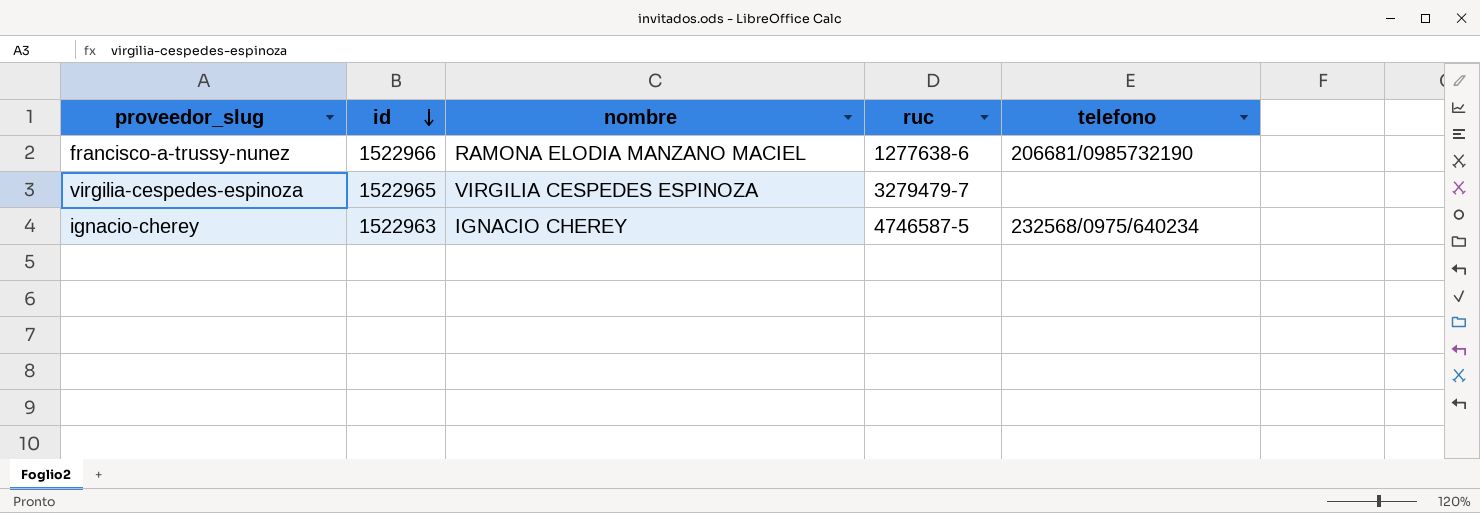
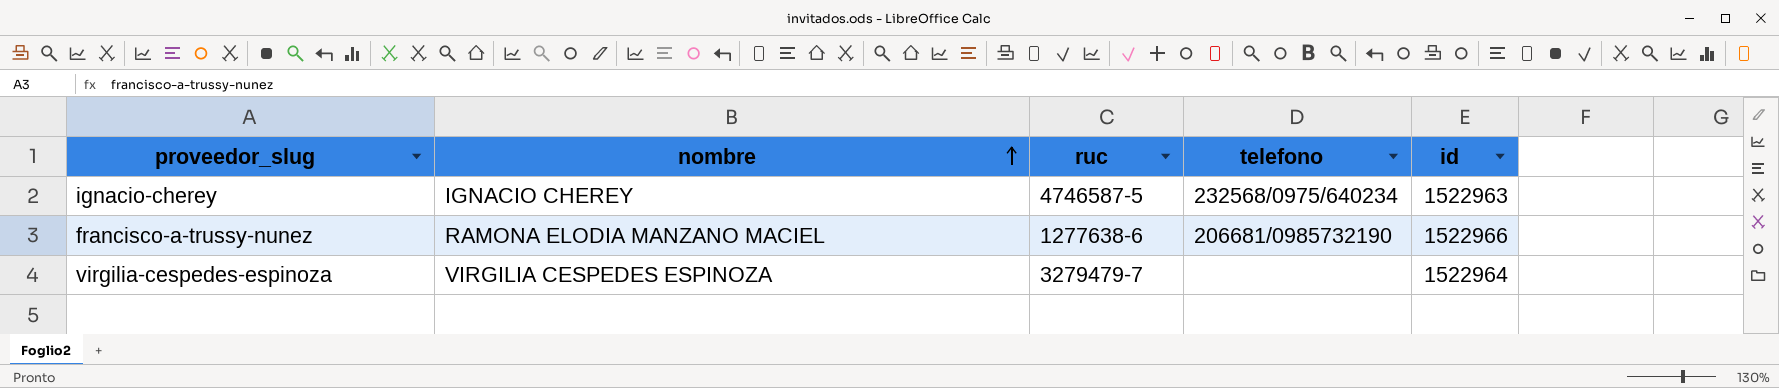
row order: id descending -> nombre ascending
column id | position: 2 -> 5
virgilia-cespedes-espinoza | id: 1522965 -> 1522964

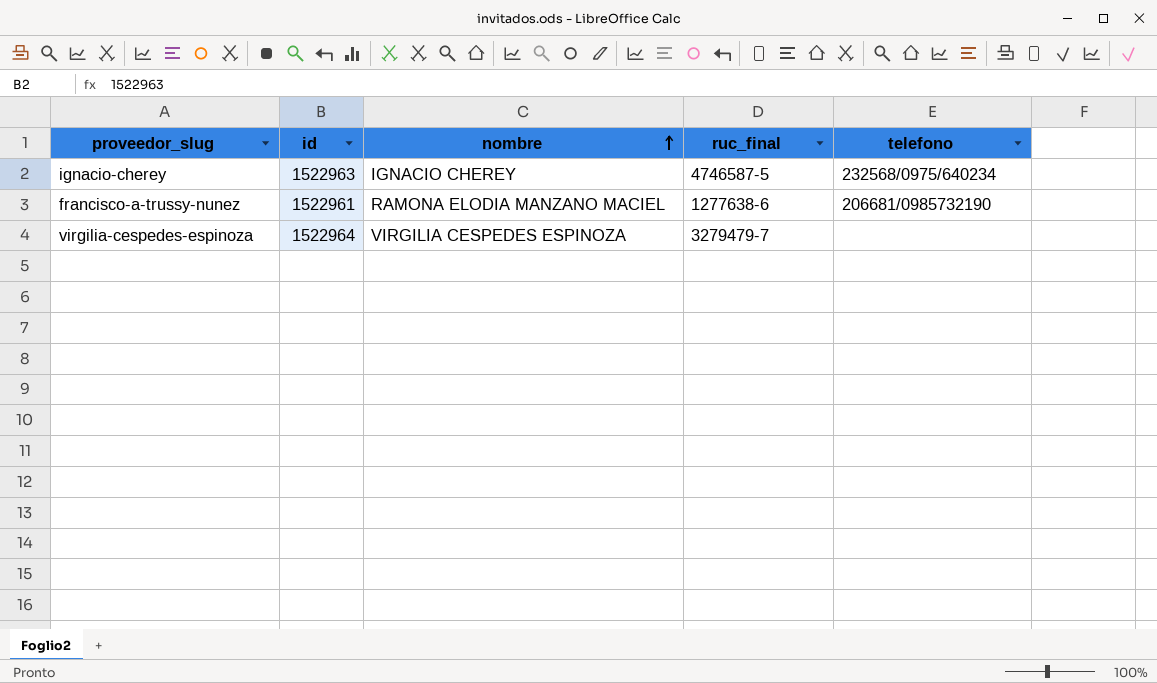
column id | position: 5 -> 2
column name: ruc -> ruc_final
francisco-a-trussy-nunez | id: 1522966 -> 1522961

